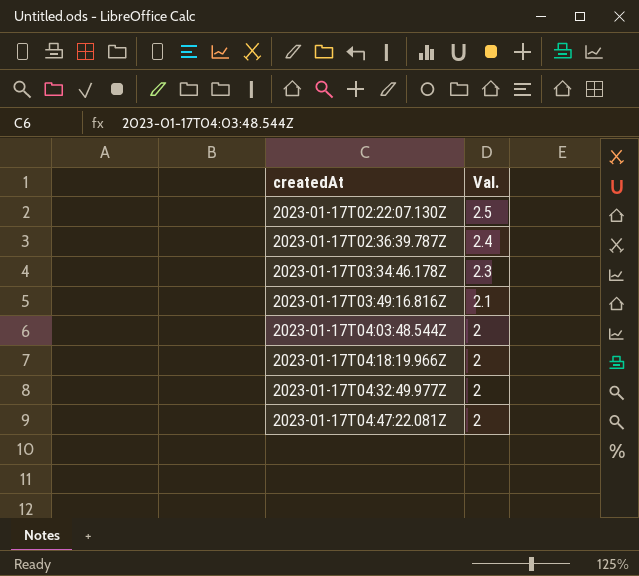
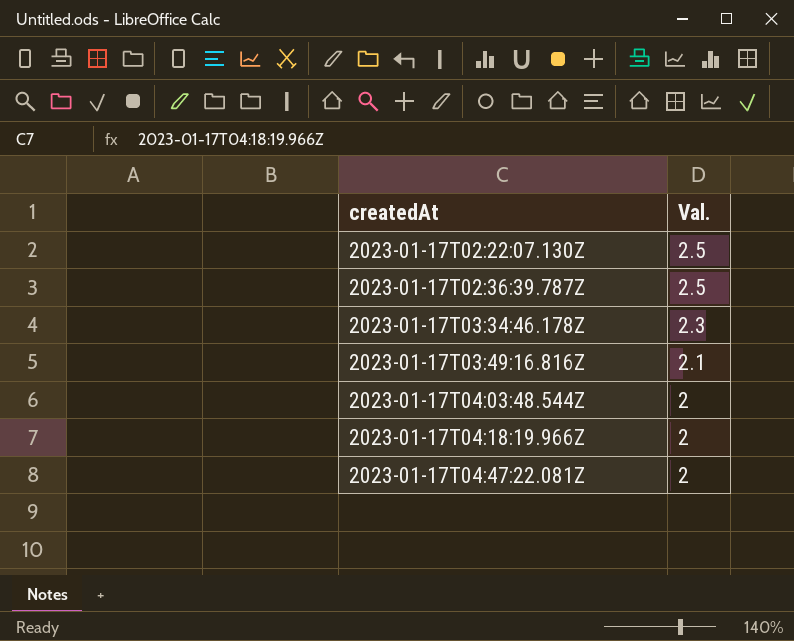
row 2023-01-17T04:32:49.977Z: 2 -> none
2023-01-17T02:36:39.787Z | Val.: 2.4 -> 2.5

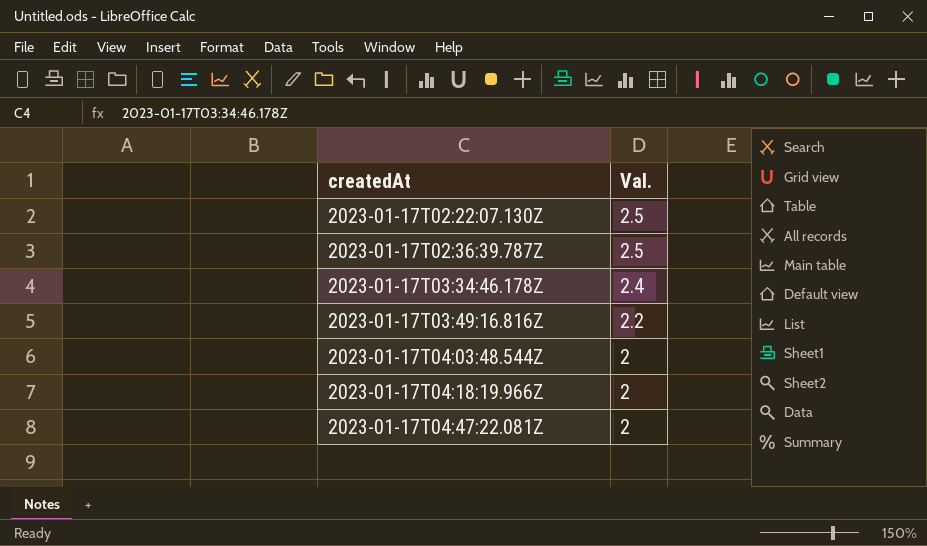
2023-01-17T03:34:46.178Z | Val.: 2.3 -> 2.4
2023-01-17T03:49:16.816Z | Val.: 2.1 -> 2.2

